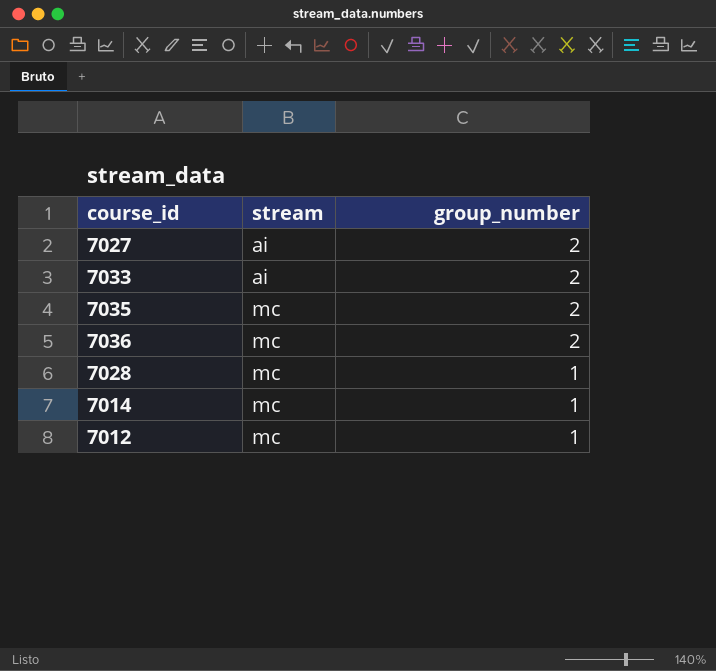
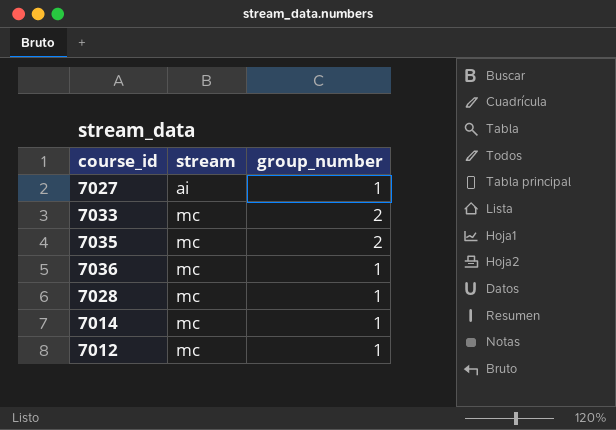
7027 | group_number: 2 -> 1
7033 | stream: ai -> mc
7036 | group_number: 2 -> 1

